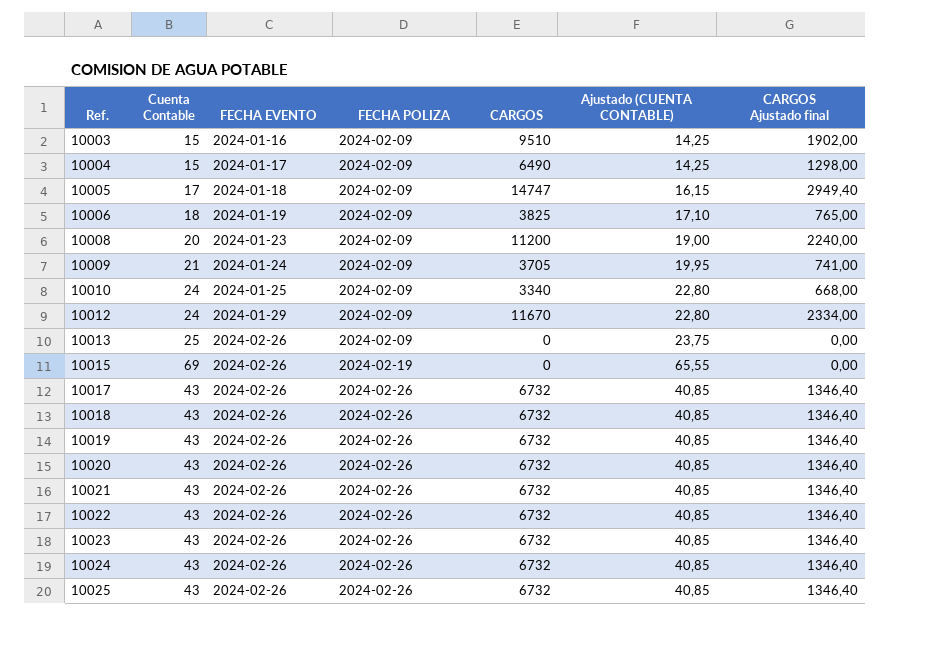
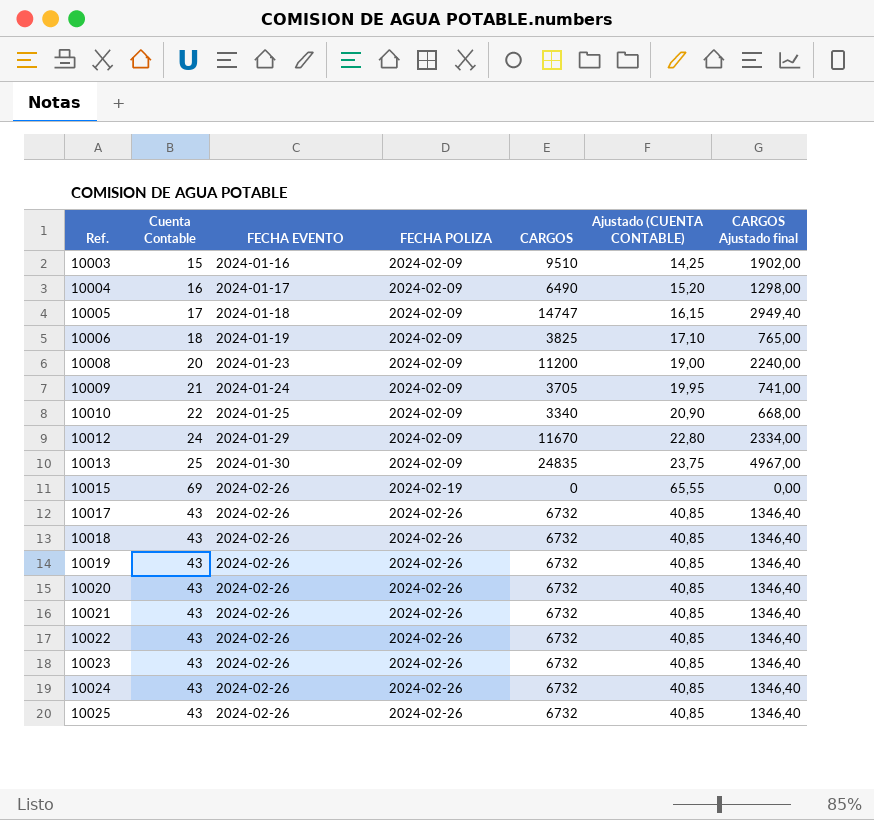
10004 | Cuenta Contable: 15 -> 16
10004 | Ajustado (CUENTA CONTABLE): 14,25 -> 15,20
10010 | Cuenta Contable: 24 -> 22
10010 | Ajustado (CUENTA CONTABLE): 22,80 -> 20,90
10013 | FECHA EVENTO: 2024-02-26 -> 2024-01-30
10013 | CARGOS: 0 -> 24835
10013 | CARGOS Ajustado final: 0,00 -> 4967,00

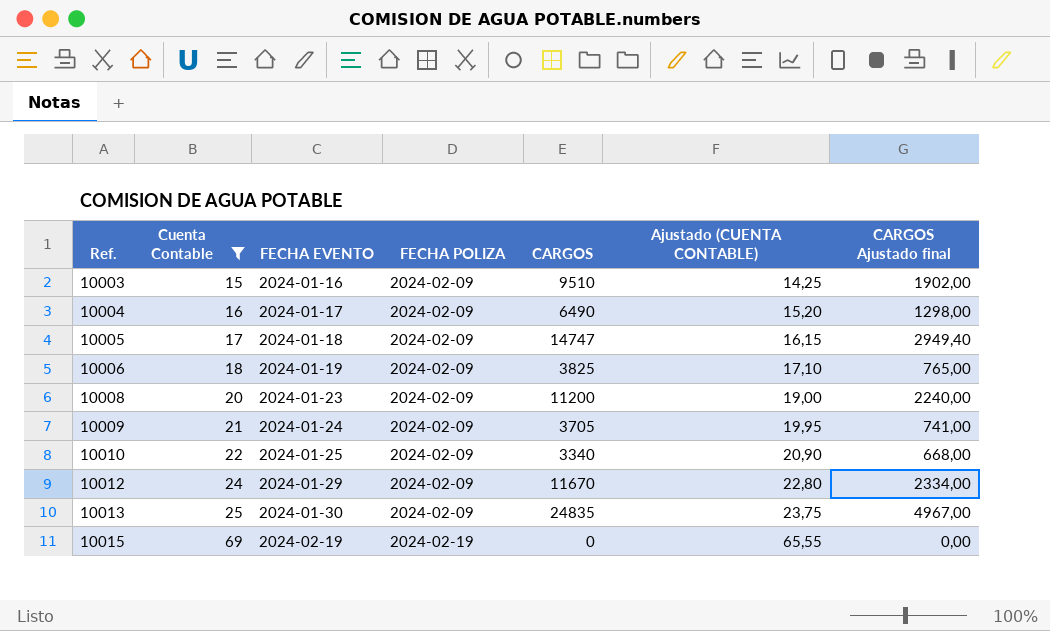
filter: none -> Cuenta Contable != 43
10015 | FECHA EVENTO: 2024-02-26 -> 2024-02-19

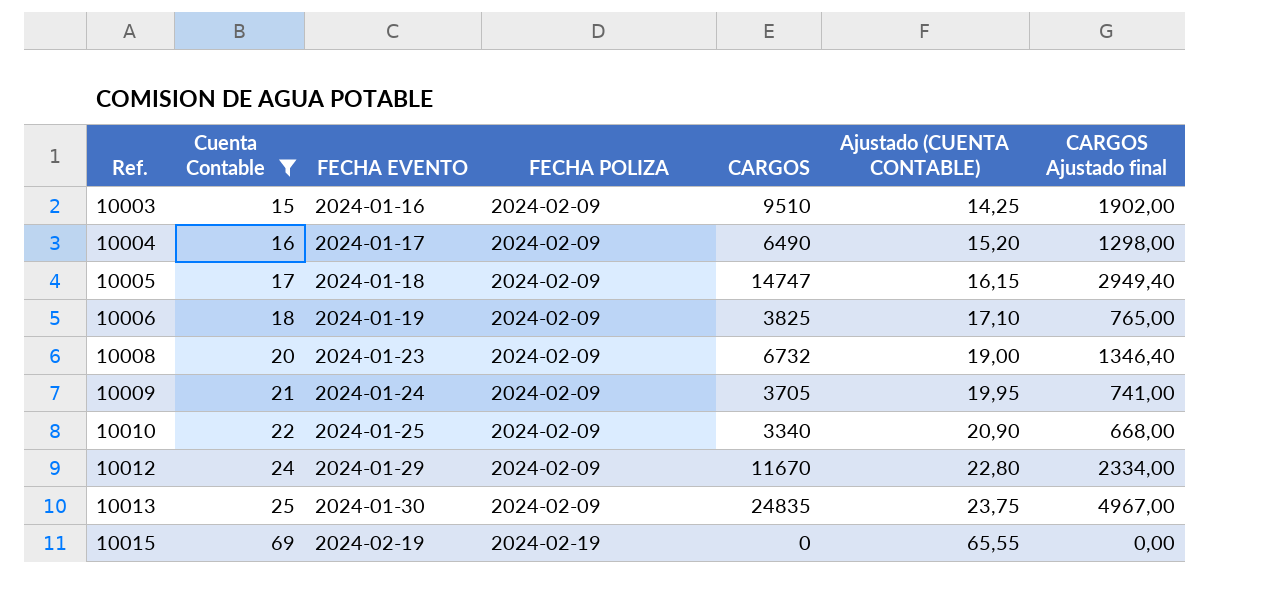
10008 | CARGOS: 11200 -> 6732
10008 | CARGOS Ajustado final: 2240,00 -> 1346,40

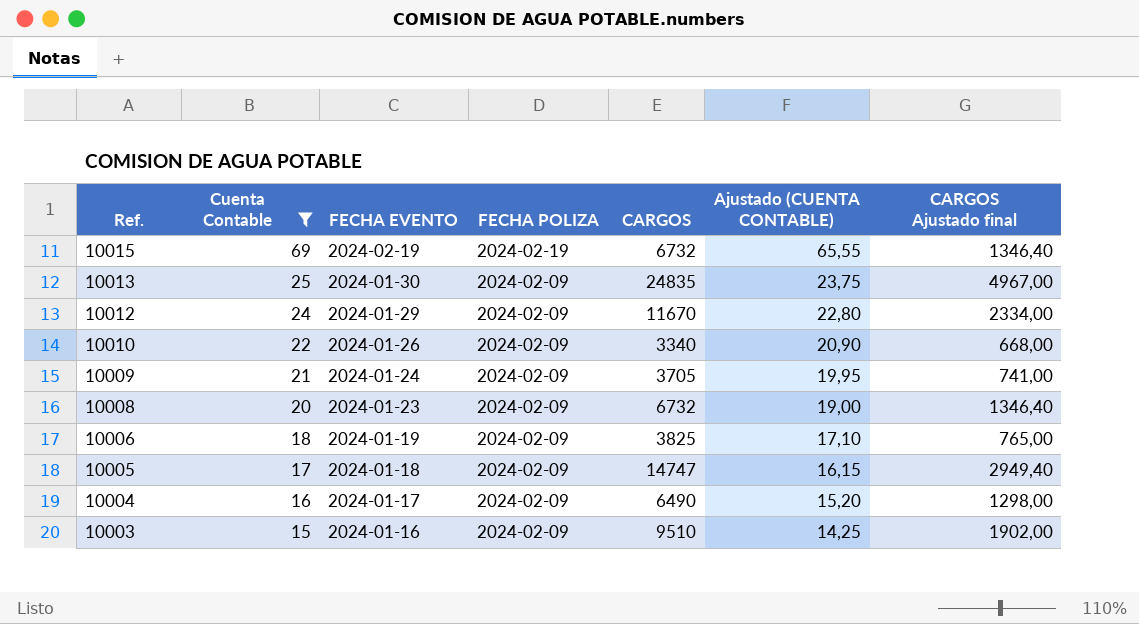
row order: Ref. ascending -> Ref. descending
10015 | CARGOS: 0 -> 6732
10015 | CARGOS Ajustado final: 0,00 -> 1346,40
10010 | FECHA EVENTO: 2024-01-25 -> 2024-01-26

